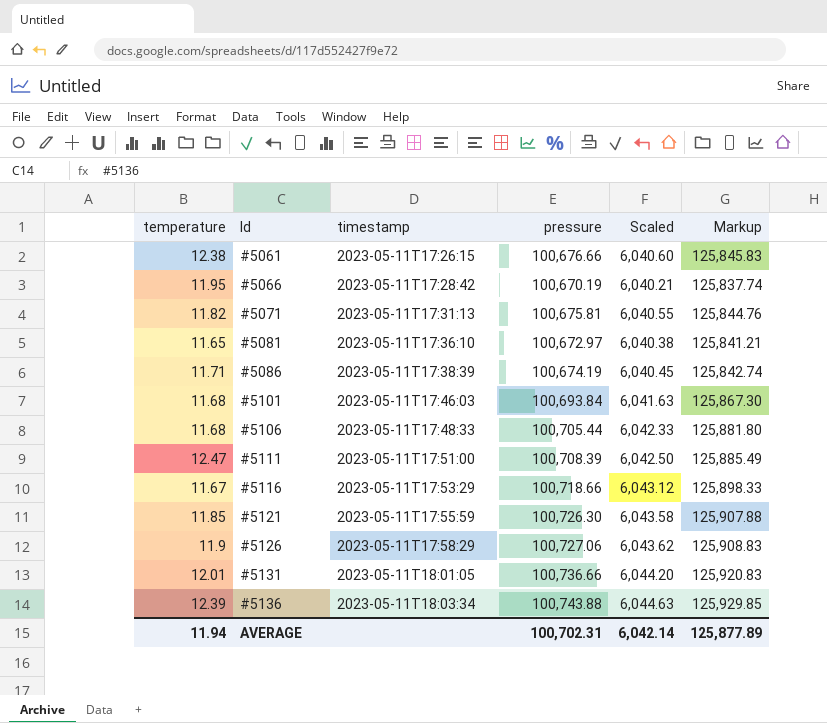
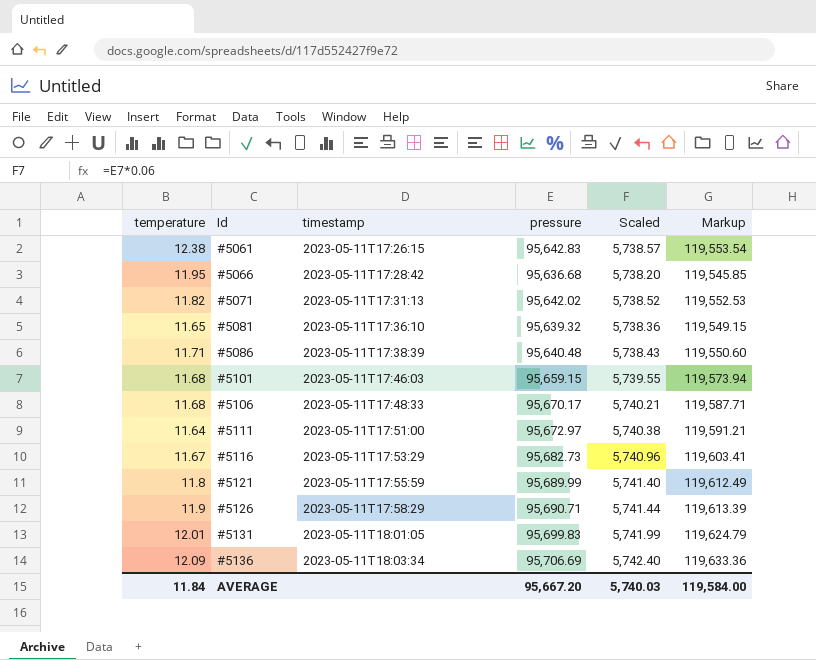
#5061 | pressure: 100,676.66 -> 95,642.83
#5061 | Scaled: 6,040.60 -> 5,738.57
#5061 | Markup: 125,845.83 -> 119,553.54
#5066 | pressure: 100,670.19 -> 95,636.68
#5066 | Scaled: 6,040.21 -> 5,738.20
#5066 | Markup: 125,837.74 -> 119,545.85
#5071 | pressure: 100,675.81 -> 95,642.02
#5071 | Scaled: 6,040.55 -> 5,738.52
#5071 | Markup: 125,844.76 -> 119,552.53
#5081 | pressure: 100,672.97 -> 95,639.32
#5081 | Scaled: 6,040.38 -> 5,738.36
#5081 | Markup: 125,841.21 -> 119,549.15
#5086 | pressure: 100,674.19 -> 95,640.48
#5086 | Scaled: 6,040.45 -> 5,738.43
#5086 | Markup: 125,842.74 -> 119,550.60
#5101 | pressure: 100,693.84 -> 95,659.15
#5101 | Scaled: 6,041.63 -> 5,739.55
#5101 | Markup: 125,867.30 -> 119,573.94
#5106 | pressure: 100,705.44 -> 95,670.17
#5106 | Scaled: 6,042.33 -> 5,740.21
#5106 | Markup: 125,881.80 -> 119,587.71
#5111 | temperature: 12.47 -> 11.64
#5111 | pressure: 100,708.39 -> 95,672.97
#5111 | Scaled: 6,042.50 -> 5,740.38
#5111 | Markup: 125,885.49 -> 119,591.21
#5116 | pressure: 100,718.66 -> 95,682.73
#5116 | Scaled: 6,043.12 -> 5,740.96
#5116 | Markup: 125,898.33 -> 119,603.41
#5121 | temperature: 11.85 -> 11.8
#5121 | pressure: 100,726.30 -> 95,689.99
#5121 | Scaled: 6,043.58 -> 5,741.40
#5121 | Markup: 125,907.88 -> 119,612.49
#5126 | pressure: 100,727.06 -> 95,690.71
#5126 | Scaled: 6,043.62 -> 5,741.44
#5126 | Markup: 125,908.83 -> 119,613.39
#5131 | pressure: 100,736.66 -> 95,699.83
#5131 | Scaled: 6,044.20 -> 5,741.99
#5131 | Markup: 125,920.83 -> 119,624.79
#5136 | temperature: 12.39 -> 12.09
#5136 | pressure: 100,743.88 -> 95,706.69
#5136 | Scaled: 6,044.63 -> 5,742.40
#5136 | Markup: 125,929.85 -> 119,633.36
AVERAGE | temperature: 11.94 -> 11.84
AVERAGE | pressure: 100,702.31 -> 95,667.20
AVERAGE | Scaled: 6,042.14 -> 5,740.03
AVERAGE | Markup: 125,877.89 -> 119,584.00

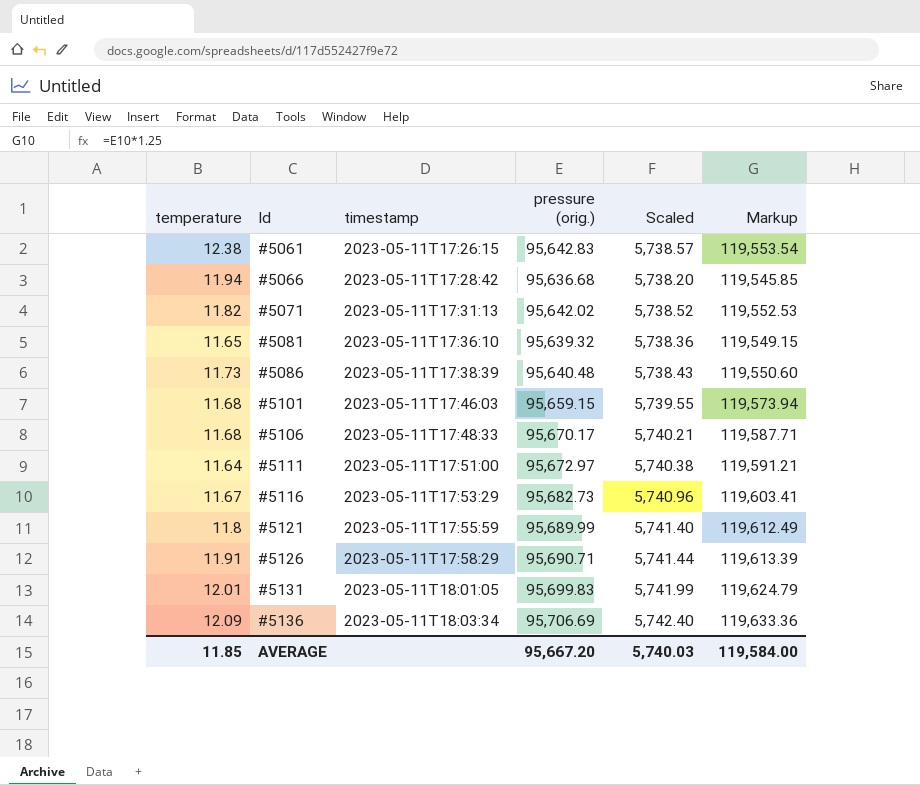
column name: pressure -> pressure (orig.)
#5066 | temperature: 11.95 -> 11.94
#5086 | temperature: 11.71 -> 11.73
#5126 | temperature: 11.9 -> 11.91
AVERAGE | temperature: 11.84 -> 11.85

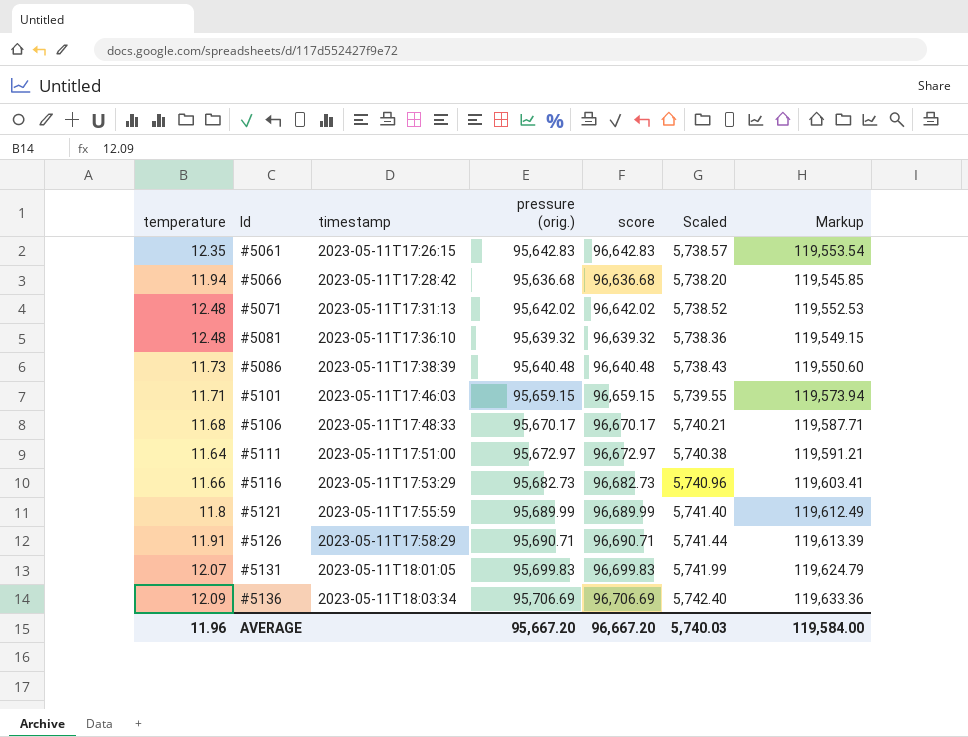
column score | formula: none -> [pressure (orig.)] + 1000
#5061 | temperature: 12.38 -> 12.35
#5071 | temperature: 11.82 -> 12.48
#5081 | temperature: 11.65 -> 12.48
#5101 | temperature: 11.68 -> 11.71
#5116 | temperature: 11.67 -> 11.66
#5131 | temperature: 12.01 -> 12.07
AVERAGE | temperature: 11.85 -> 11.96

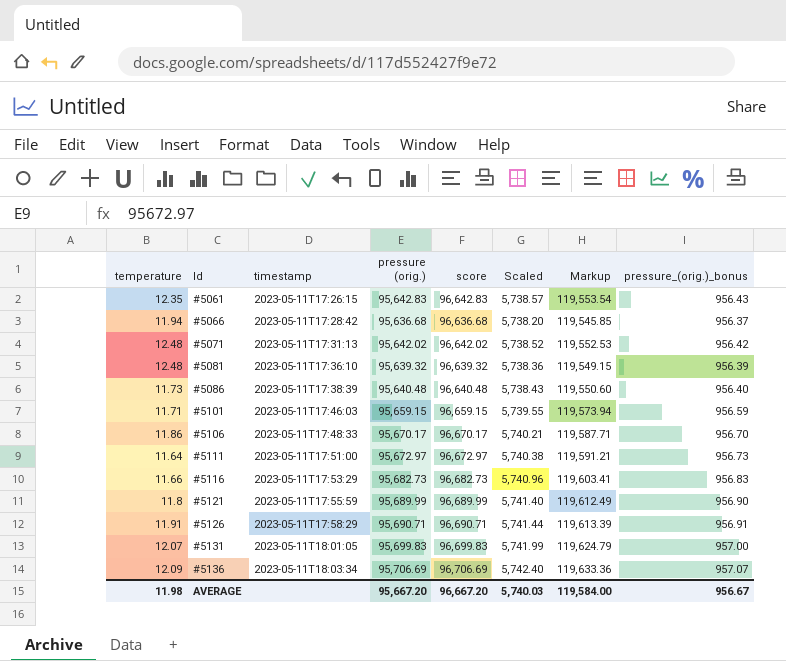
column pressure_(orig.)_bonus | formula: none -> [pressure (orig.)] * 0.01
#5106 | temperature: 11.68 -> 11.86
AVERAGE | temperature: 11.96 -> 11.98

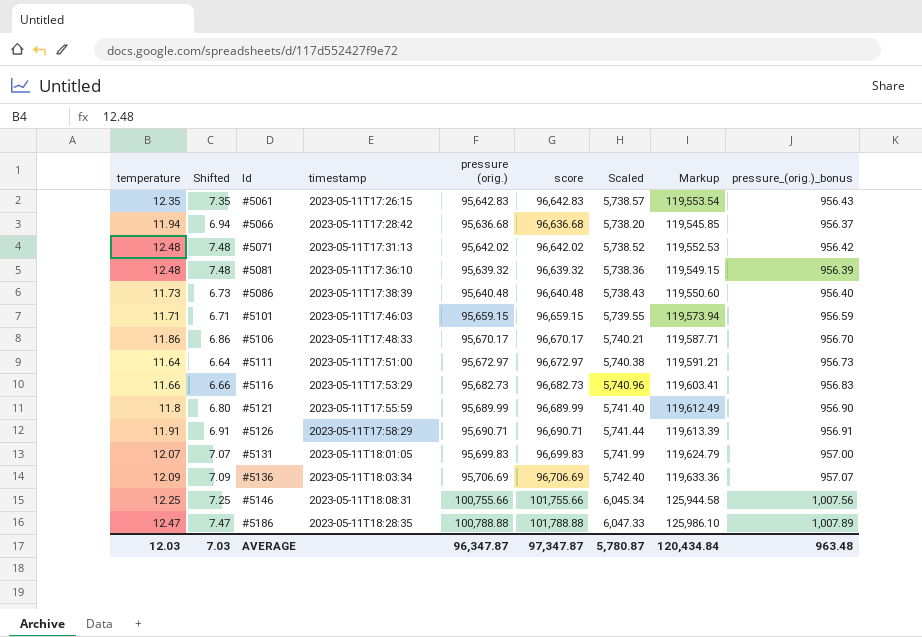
column Shifted | formula: none -> [temperature] - 5
row #5146: none -> 12.25 | 7.25 | 2023-05-11T18:08:31 | 100,755.66 | 101,755.66 | 6,045.34 | 125,944.58 | 1,007.56
row #5186: none -> 12.47 | 7.47 | 2023-05-11T18:28:35 | 100,788.88 | 101,788.88 | 6,047.33 | 125,986.10 | 1,007.89
AVERAGE | temperature: 11.98 -> 12.03
AVERAGE | pressure (orig.): 95,667.20 -> 96,347.87
AVERAGE | score: 96,667.20 -> 97,347.87
AVERAGE | Scaled: 5,740.03 -> 5,780.87
AVERAGE | Markup: 119,584.00 -> 120,434.84
AVERAGE | pressure_(orig.)_bonus: 956.67 -> 963.48

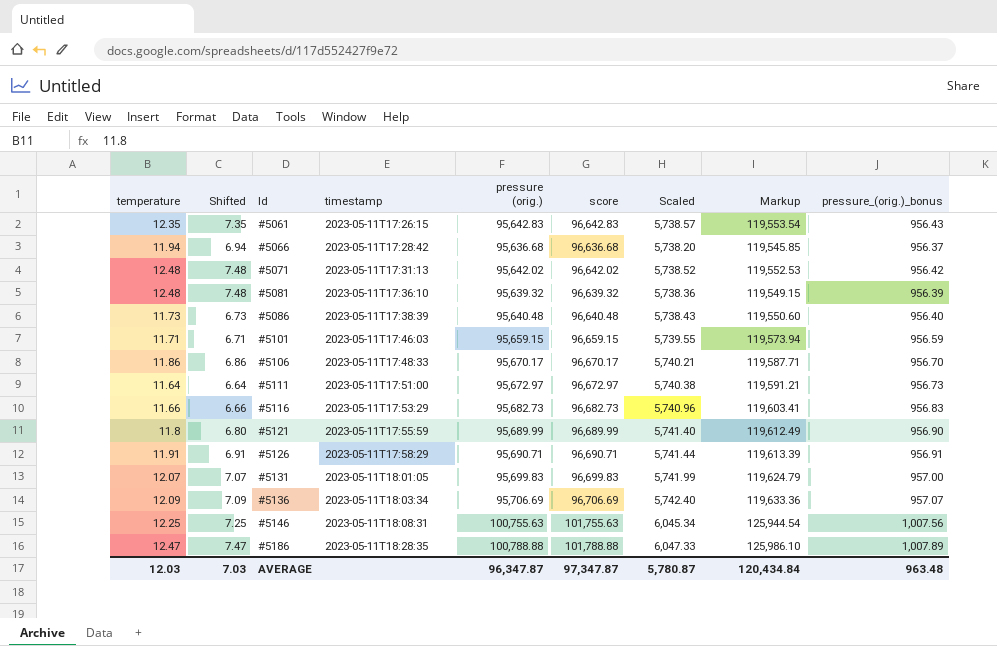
#5146 | pressure (orig.): 100,755.66 -> 100,755.63
#5146 | score: 101,755.66 -> 101,755.63
#5146 | Markup: 125,944.58 -> 125,944.54

